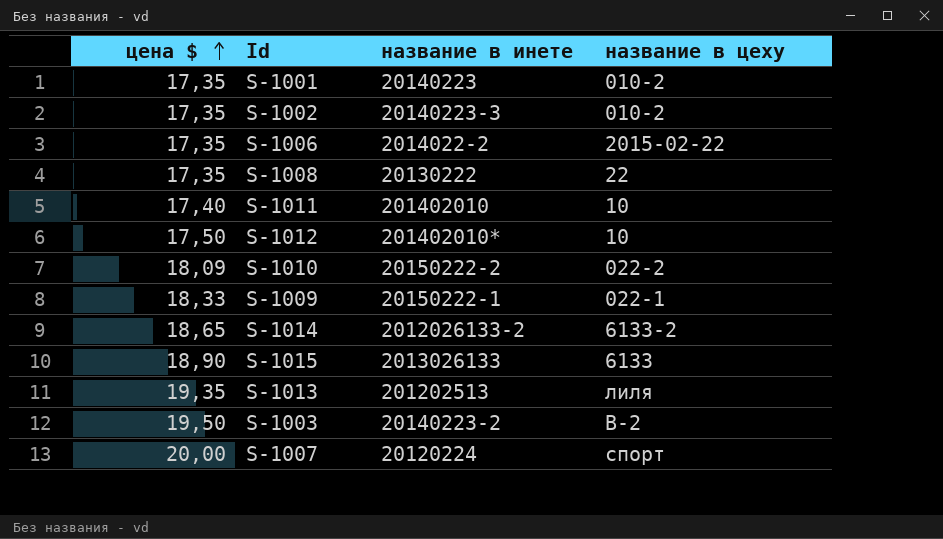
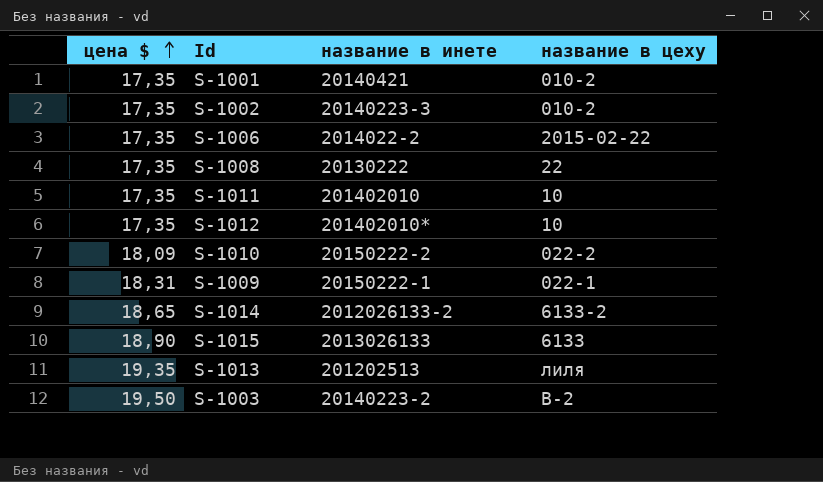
row S-1007: 20,00 | 20120224 | спорт -> none
S-1001 | название в инете: 20140223 -> 20140421
S-1011 | цена $: 17,40 -> 17,35
S-1012 | цена $: 17,50 -> 17,35
S-1009 | цена $: 18,33 -> 18,31

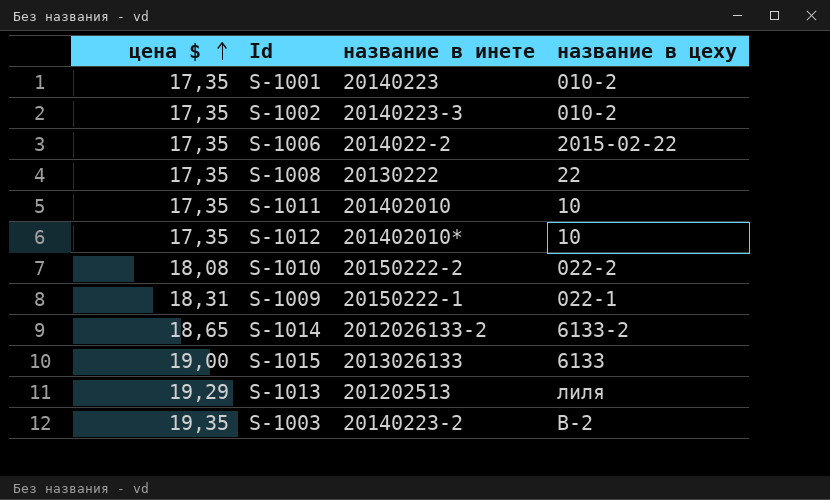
S-1001 | название в инете: 20140421 -> 20140223
S-1010 | цена $: 18,09 -> 18,08
S-1015 | цена $: 18,90 -> 19,00
S-1013 | цена $: 19,35 -> 19,29
S-1003 | цена $: 19,50 -> 19,35

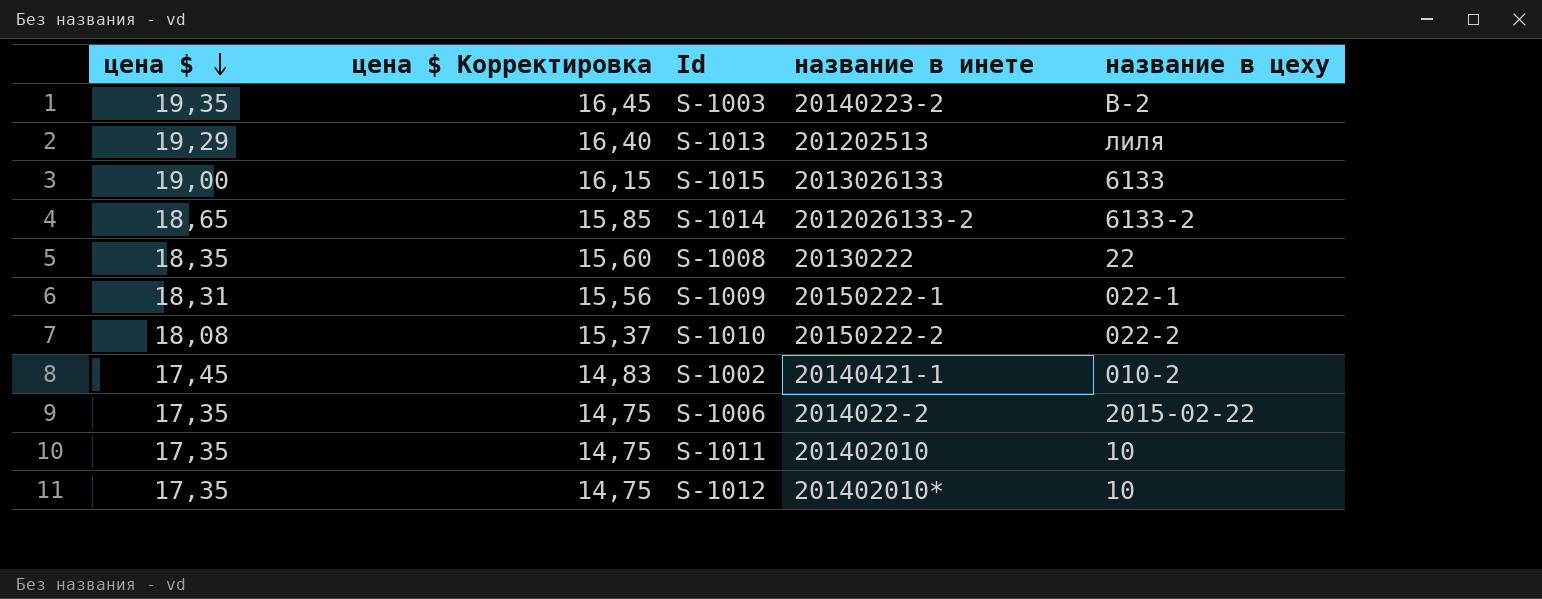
row order: цена $ ascending -> цена $ descending
column цена $ Корректировка | formula: none -> [цена $] * 0,85
row S-1001: 17,35 | 20140223 | 010-2 -> none
S-1008 | цена $: 17,35 -> 18,35
S-1002 | цена $: 17,35 -> 17,45
S-1002 | название в инете: 20140223-3 -> 20140421-1

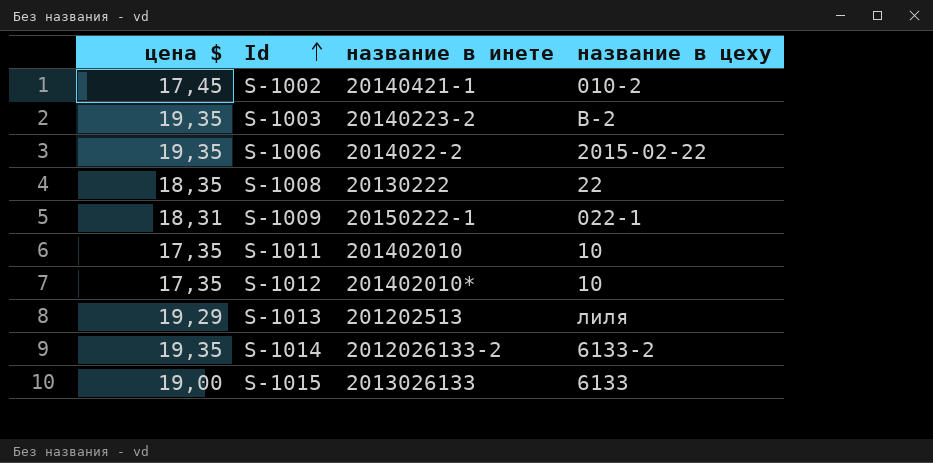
row order: цена $ descending -> Id ascending
column цена $ Корректировка | formula: [цена $] * 0,85 -> none
row S-1010: 18,08 | 15,37 | 20150222-2 | 022-2 -> none
S-1006 | цена $: 17,35 -> 19,35
S-1014 | цена $: 18,65 -> 19,35

